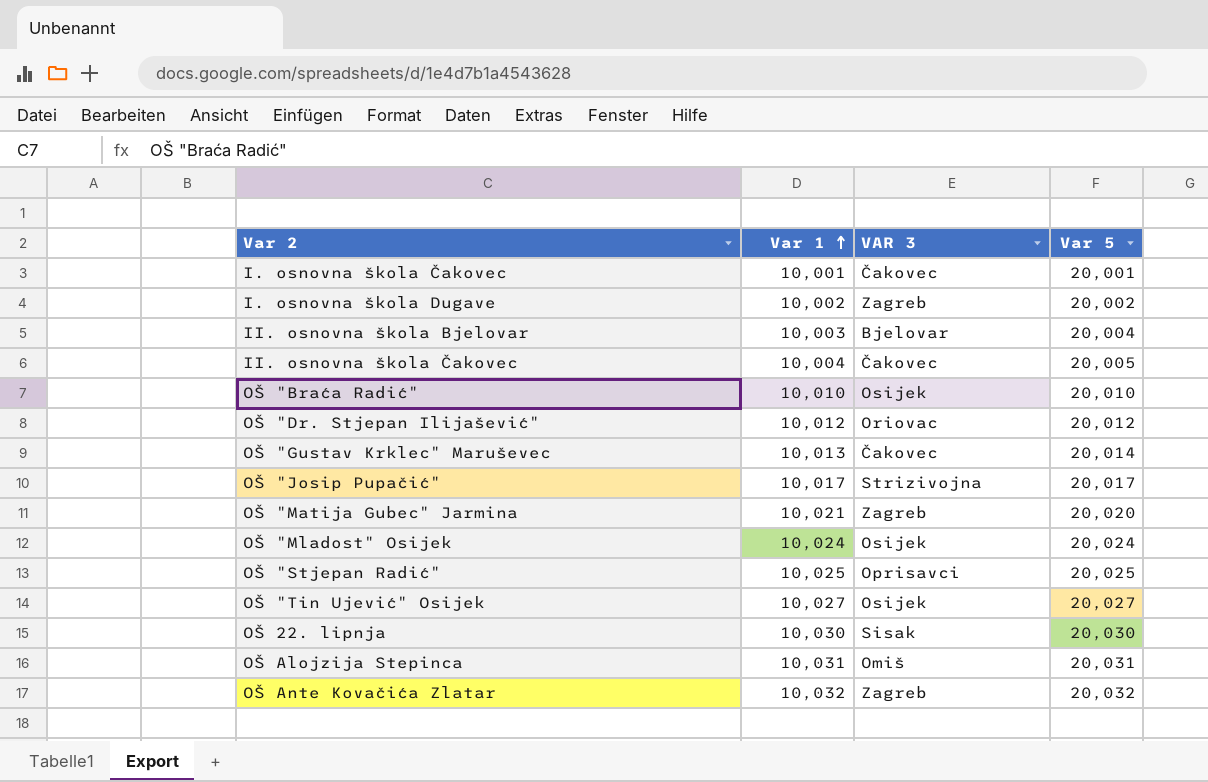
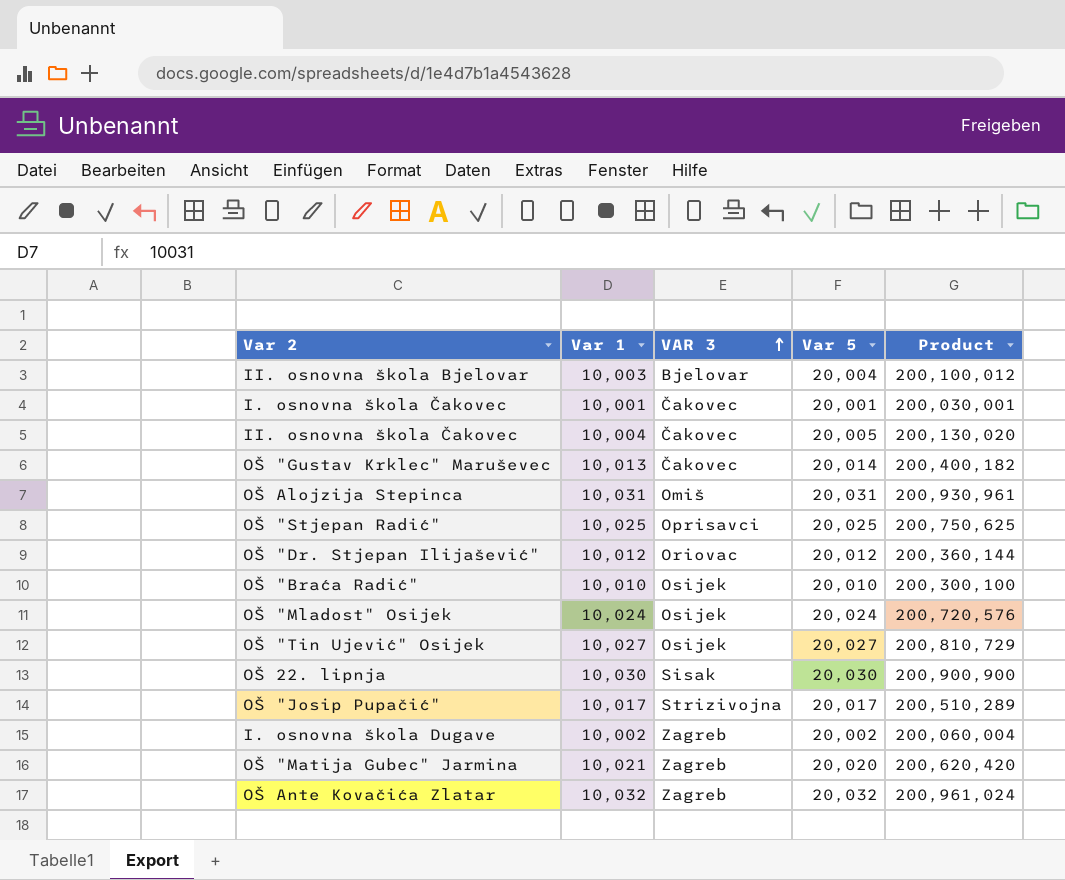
row order: Var 1 ascending -> VAR 3 ascending
column Product | formula: none -> [Var 1] * [Var 5]

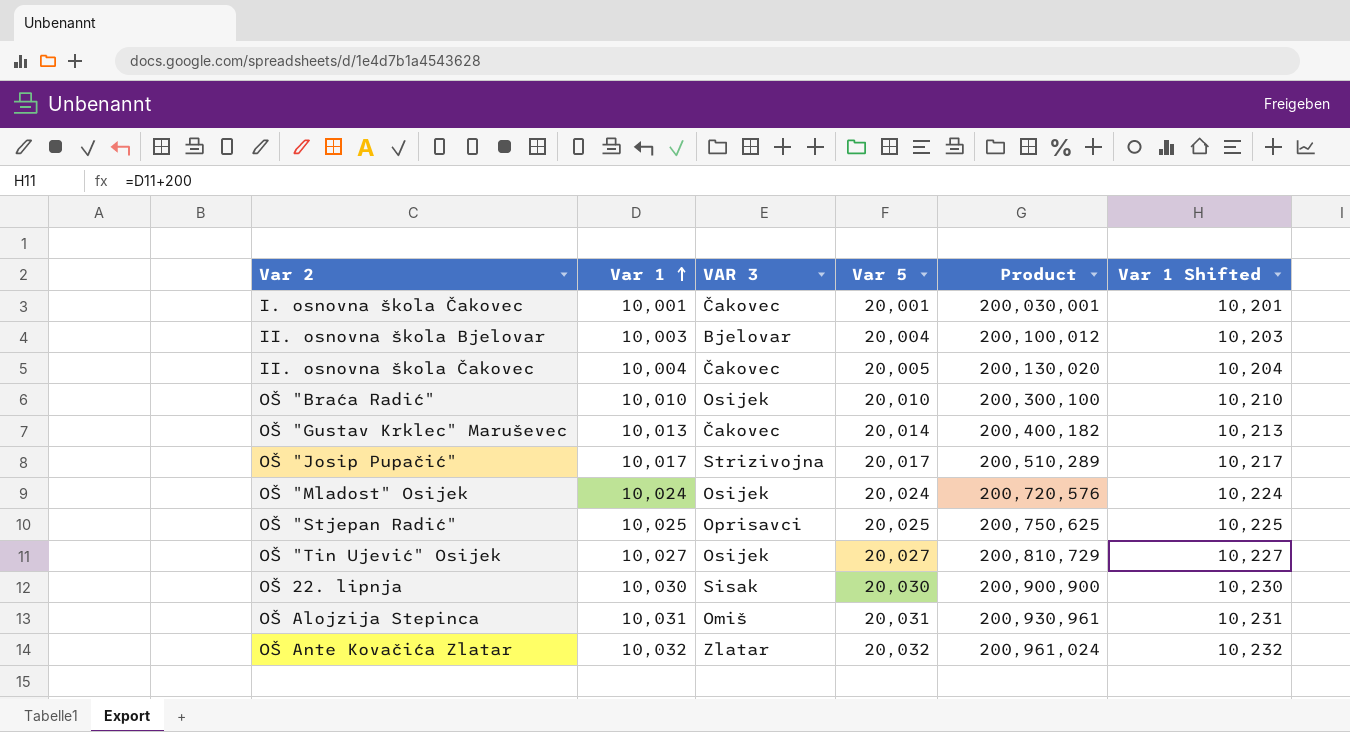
row order: VAR 3 ascending -> Var 1 ascending
column Var 1 Shifted | formula: none -> [Var 1] + 200
row OŠ "Dr. Stjepan Ilijašević": 10,012 | Oriovac | 20,012 | 200,360,144 -> none
row I. osnovna škola Dugave: 10,002 | Zagreb | 20,002 | 200,060,004 -> none
row OŠ "Matija Gubec" Jarmina: 10,021 | Zagreb | 20,020 | 200,620,420 -> none
OŠ Ante Kovačića Zlatar | VAR 3: Zagreb -> Zlatar

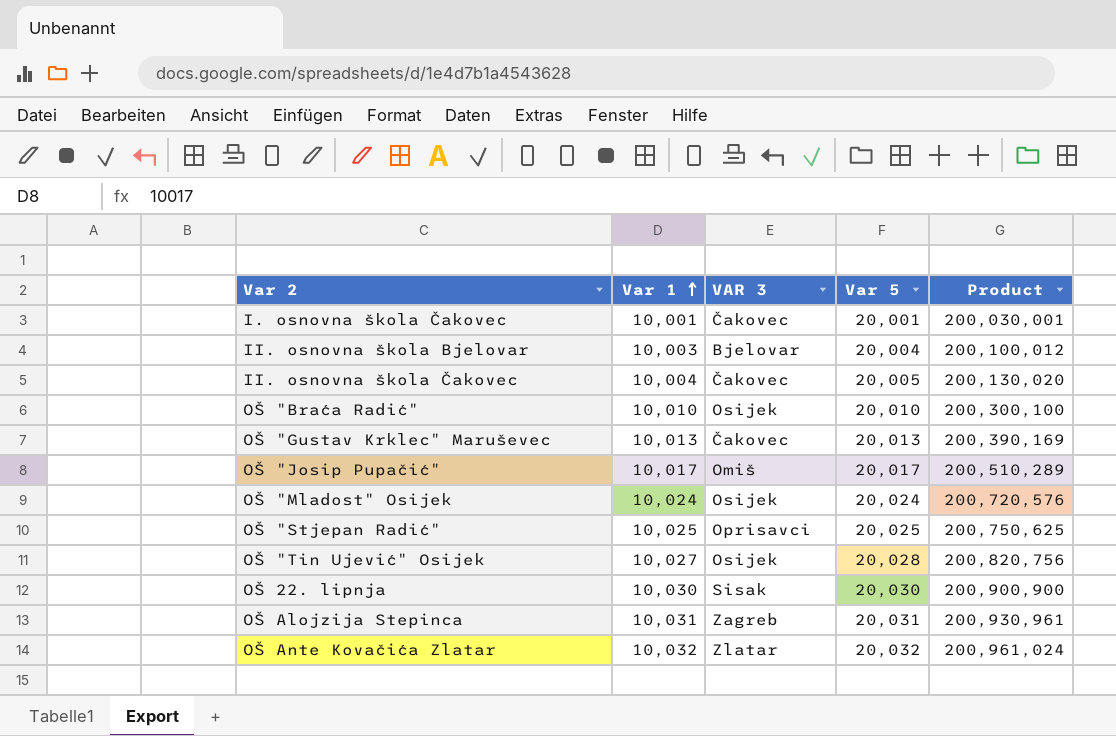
column Var 1 Shifted | formula: [Var 1] + 200 -> none
OŠ "Gustav Krklec" Maruševec | Var 5: 20,014 -> 20,013
OŠ "Gustav Krklec" Maruševec | Product: 200,400,182 -> 200,390,169
OŠ "Josip Pupačić" | VAR 3: Strizivojna -> Omiš
OŠ "Tin Ujević" Osijek | Var 5: 20,027 -> 20,028
OŠ "Tin Ujević" Osijek | Product: 200,810,729 -> 200,820,756
OŠ Alojzija Stepinca | VAR 3: Omiš -> Zagreb

